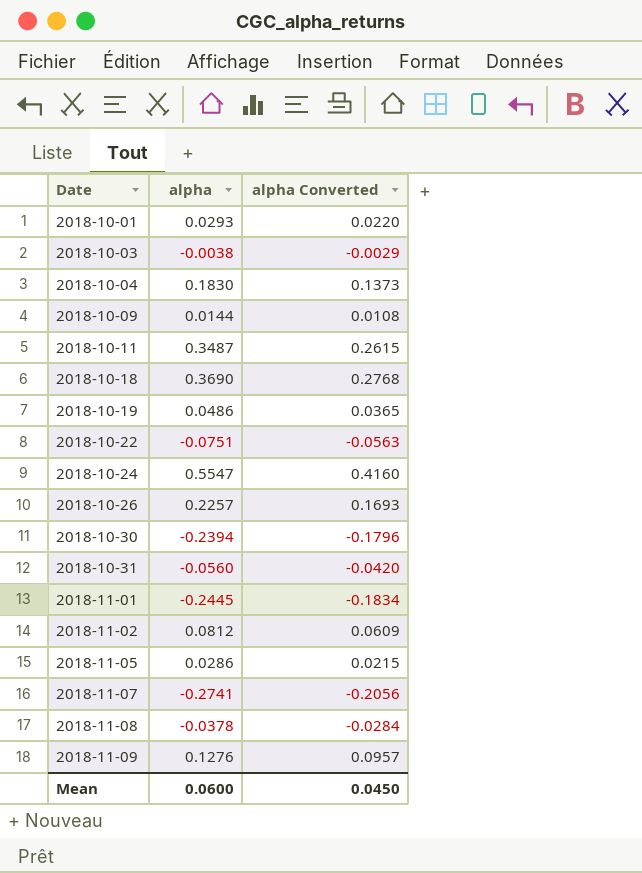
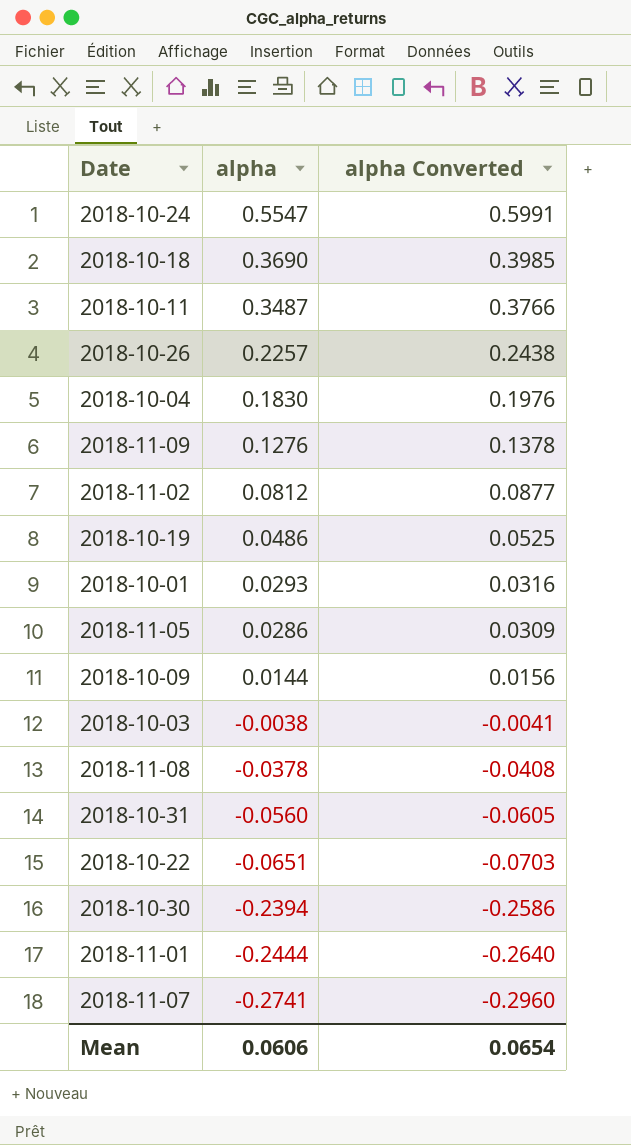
row order: Date ascending -> alpha descending
column alpha Converted | formula: [alpha] * 0.75 -> [alpha] * 1.08
2018-10-22 | alpha: -0.0751 -> -0.0651
2018-11-01 | alpha: -0.2445 -> -0.2444
Mean | alpha: 0.0600 -> 0.0606
Mean | alpha Converted: 0.0450 -> 0.0654

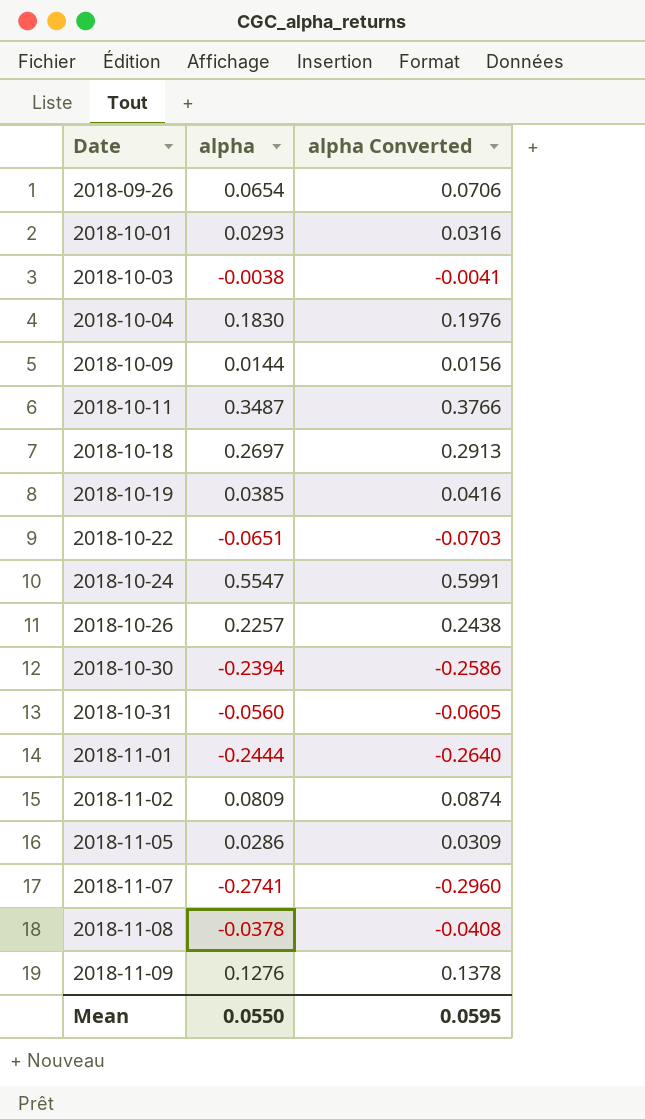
row order: alpha descending -> Date ascending
row 2018-09-26: none -> 0.0654 | 0.0706
2018-10-18 | alpha: 0.3690 -> 0.2697
2018-10-18 | alpha Converted: 0.3985 -> 0.2913
2018-10-19 | alpha: 0.0486 -> 0.0385
2018-10-19 | alpha Converted: 0.0525 -> 0.0416
2018-11-02 | alpha: 0.0812 -> 0.0809
2018-11-02 | alpha Converted: 0.0877 -> 0.0874
Mean | alpha: 0.0606 -> 0.0550
Mean | alpha Converted: 0.0654 -> 0.0595

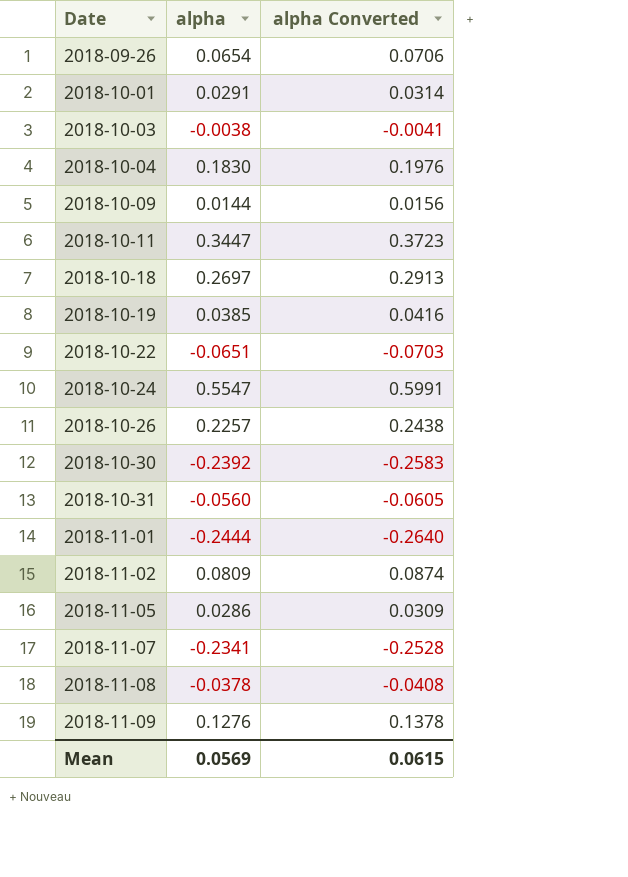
2018-10-01 | alpha: 0.0293 -> 0.0291
2018-10-01 | alpha Converted: 0.0316 -> 0.0314
2018-10-11 | alpha: 0.3487 -> 0.3447
2018-10-11 | alpha Converted: 0.3766 -> 0.3723
2018-10-30 | alpha: -0.2394 -> -0.2392
2018-10-30 | alpha Converted: -0.2586 -> -0.2583
2018-11-07 | alpha: -0.2741 -> -0.2341
2018-11-07 | alpha Converted: -0.2960 -> -0.2528
Mean | alpha: 0.0550 -> 0.0569
Mean | alpha Converted: 0.0595 -> 0.0615

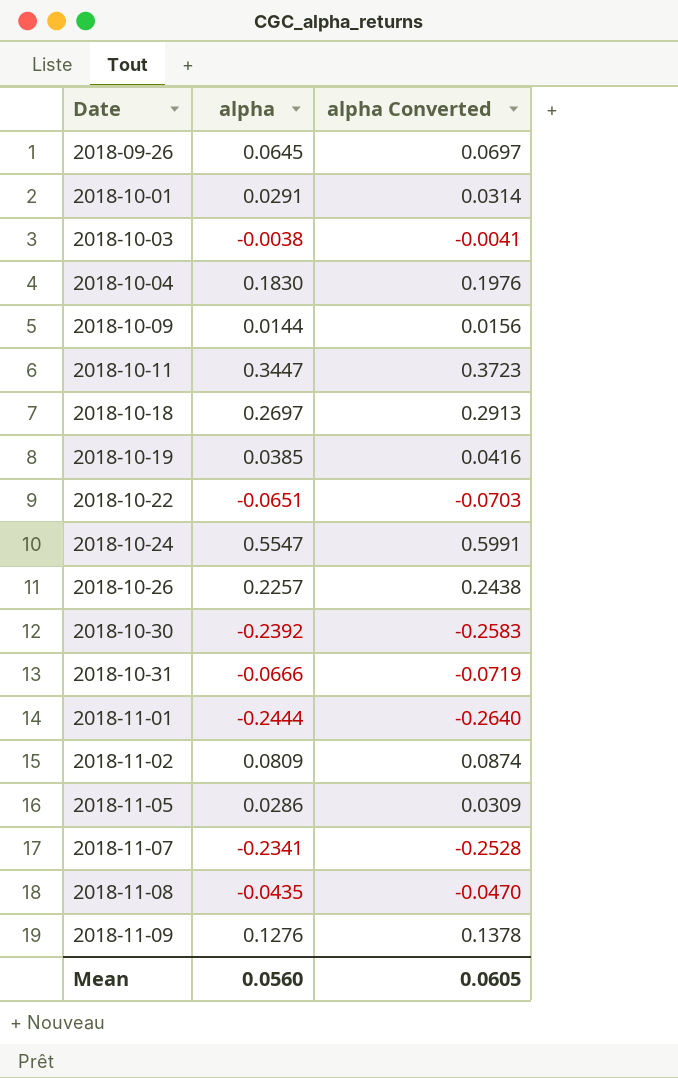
2018-09-26 | alpha: 0.0654 -> 0.0645
2018-09-26 | alpha Converted: 0.0706 -> 0.0697
2018-10-31 | alpha: -0.0560 -> -0.0666
2018-10-31 | alpha Converted: -0.0605 -> -0.0719
2018-11-08 | alpha: -0.0378 -> -0.0435
2018-11-08 | alpha Converted: -0.0408 -> -0.0470
Mean | alpha: 0.0569 -> 0.0560
Mean | alpha Converted: 0.0615 -> 0.0605

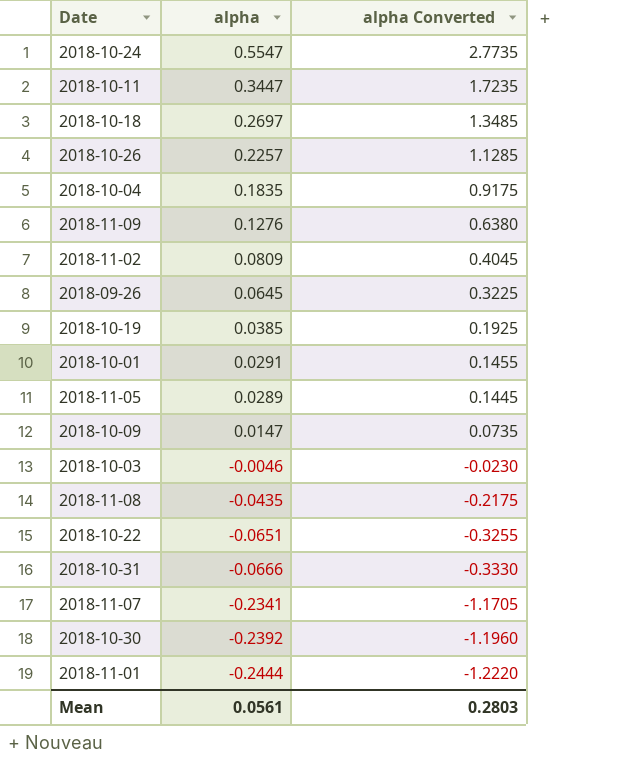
row order: Date ascending -> alpha descending
column alpha Converted | formula: [alpha] * 1.08 -> [alpha] * 5
2018-10-04 | alpha: 0.1830 -> 0.1835
2018-11-05 | alpha: 0.0286 -> 0.0289
2018-10-09 | alpha: 0.0144 -> 0.0147
2018-10-03 | alpha: -0.0038 -> -0.0046
Mean | alpha: 0.0560 -> 0.0561
Mean | alpha Converted: 0.0605 -> 0.2803

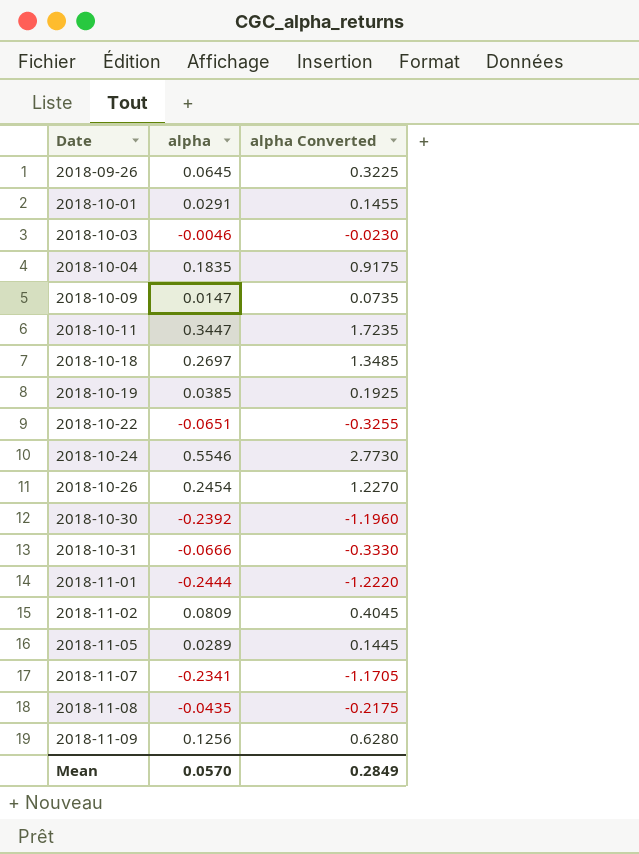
row order: alpha descending -> Date ascending
2018-10-24 | alpha: 0.5547 -> 0.5546
2018-10-24 | alpha Converted: 2.7735 -> 2.7730
2018-10-26 | alpha: 0.2257 -> 0.2454
2018-10-26 | alpha Converted: 1.1285 -> 1.2270
2018-11-09 | alpha: 0.1276 -> 0.1256
2018-11-09 | alpha Converted: 0.6380 -> 0.6280
Mean | alpha: 0.0561 -> 0.0570
Mean | alpha Converted: 0.2803 -> 0.2849

